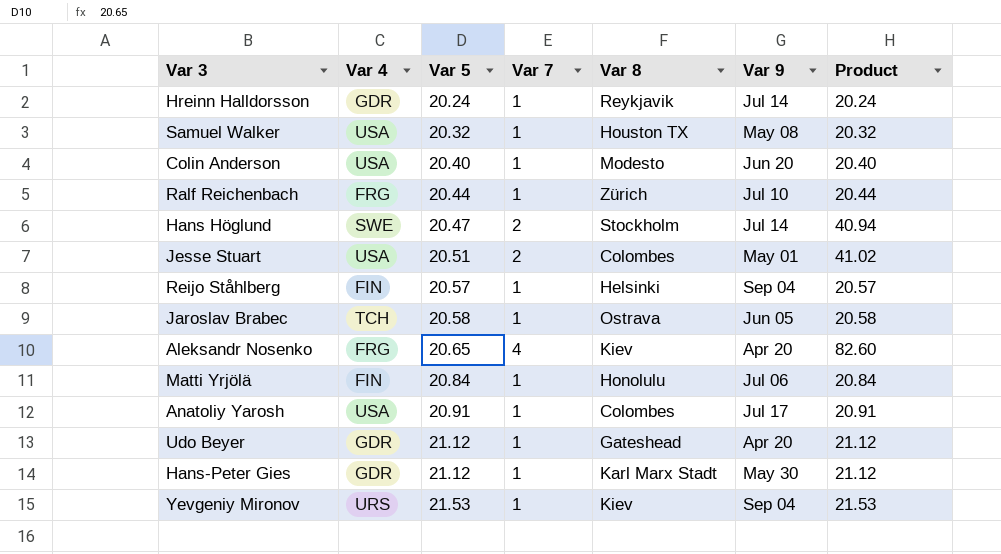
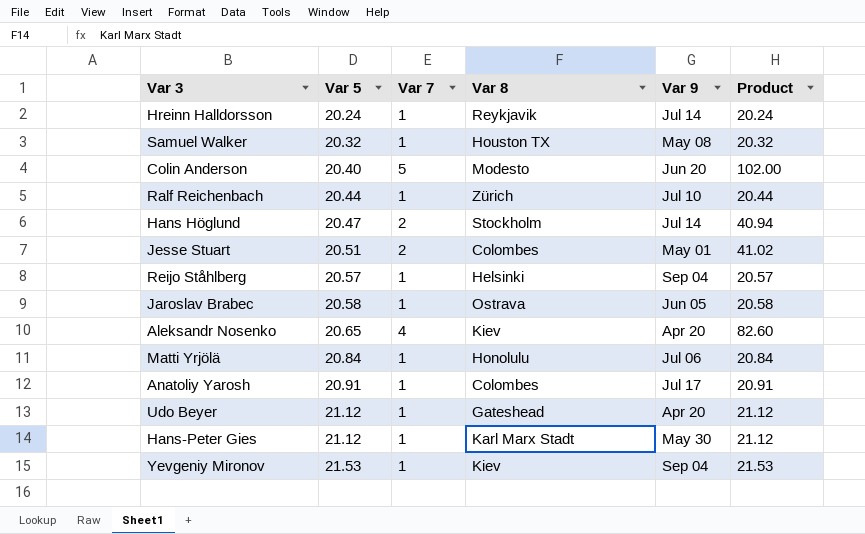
column Var 4 | position: 2 -> none
Colin Anderson | Var 7: 1 -> 5
Colin Anderson | Product: 20.40 -> 102.00

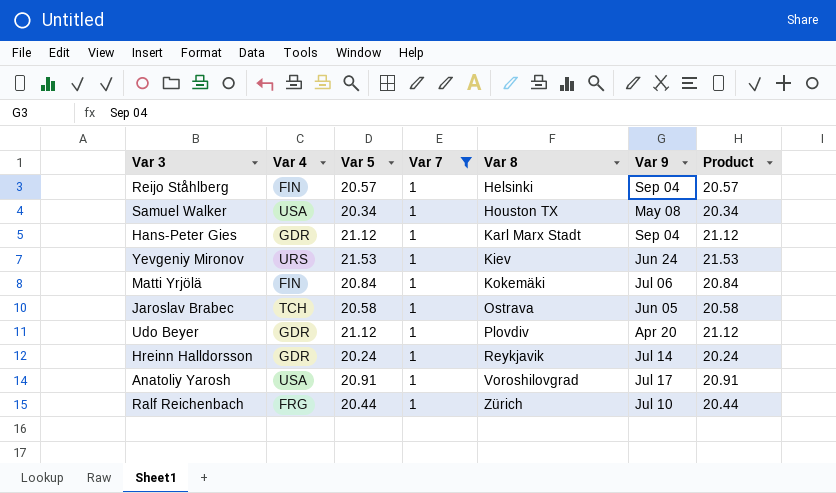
filter: none -> Var 7 = 1
row order: Var 5 ascending -> Var 8 ascending
column Var 4 | position: none -> 2
Samuel Walker | Var 5: 20.32 -> 20.34
Samuel Walker | Product: 20.32 -> 20.34
Hans-Peter Gies | Var 9: May 30 -> Sep 04
Yevgeniy Mironov | Var 9: Sep 04 -> Jun 24
Matti Yrjölä | Var 8: Honolulu -> Kokemäki
Udo Beyer | Var 8: Gateshead -> Plovdiv
Anatoliy Yarosh | Var 8: Colombes -> Voroshilovgrad

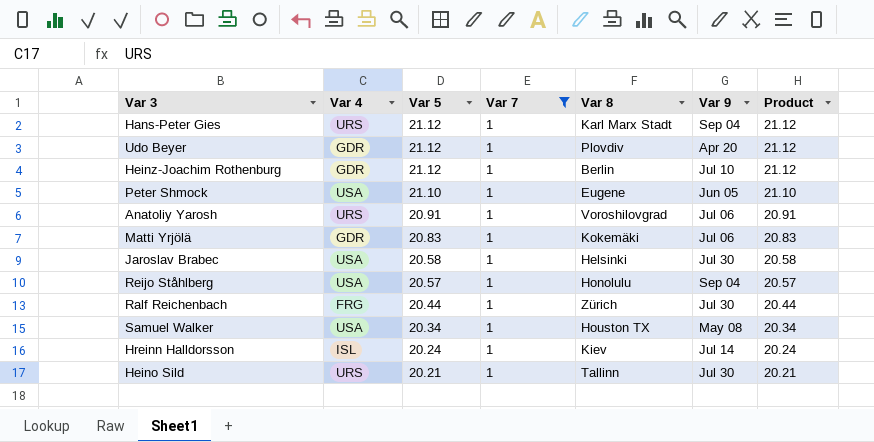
row order: Var 8 ascending -> Var 5 descending
row Yevgeniy Mironov: URS | 21.53 | 1 | Kiev | Jun 24 | 21.53 -> none
Hans-Peter Gies | Var 4: GDR -> URS
row Heinz-Joachim Rothenburg: none -> GDR | 21.12 | 1 | Berlin | Jul 10 | 21.12
row Peter Shmock: none -> USA | 21.10 | 1 | Eugene | Jun 05 | 21.10
Anatoliy Yarosh | Var 4: USA -> URS
Anatoliy Yarosh | Var 9: Jul 17 -> Jul 06
Matti Yrjölä | Var 4: FIN -> GDR
Matti Yrjölä | Var 5: 20.84 -> 20.83
Matti Yrjölä | Product: 20.84 -> 20.83
Jaroslav Brabec | Var 4: TCH -> USA
Jaroslav Brabec | Var 8: Ostrava -> Helsinki
Jaroslav Brabec | Var 9: Jun 05 -> Jul 30
Reijo Ståhlberg | Var 4: FIN -> USA
Reijo Ståhlberg | Var 8: Helsinki -> Honolulu
Ralf Reichenbach | Var 9: Jul 10 -> Jul 30
Hreinn Halldorsson | Var 4: GDR -> ISL
Hreinn Halldorsson | Var 8: Reykjavik -> Kiev
row Heino Sild: none -> URS | 20.21 | 1 | Tallinn | Jul 30 | 20.21

